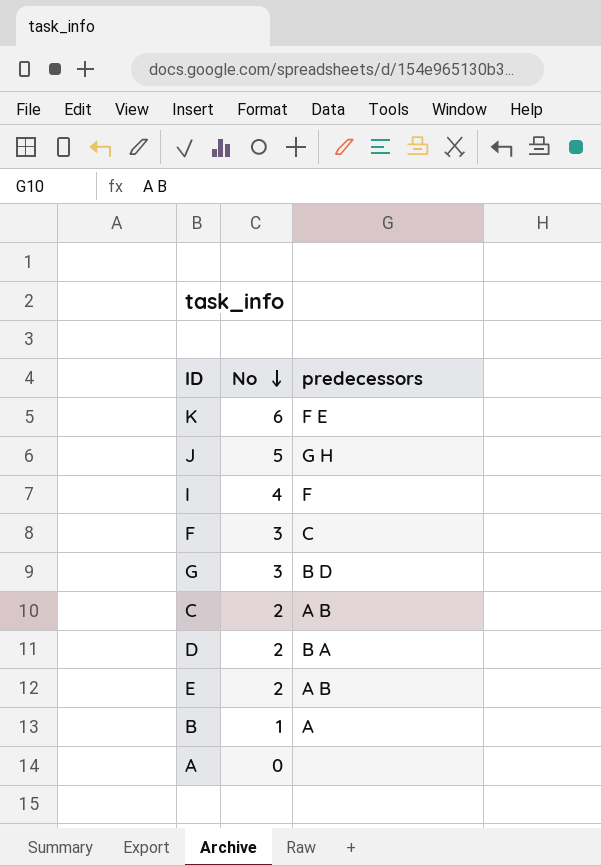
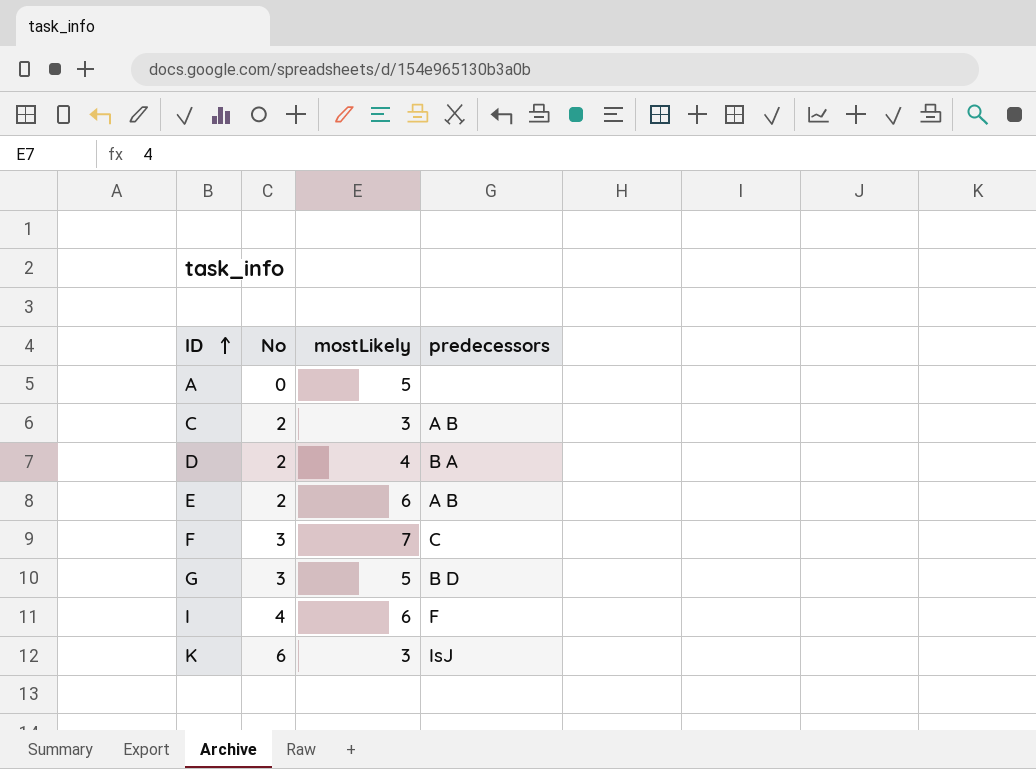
row order: No descending -> ID ascending
column mostLikely | position: none -> 3
row J: 5 | G H -> none
row B: 1 | A -> none
K | predecessors: F E -> IsJ

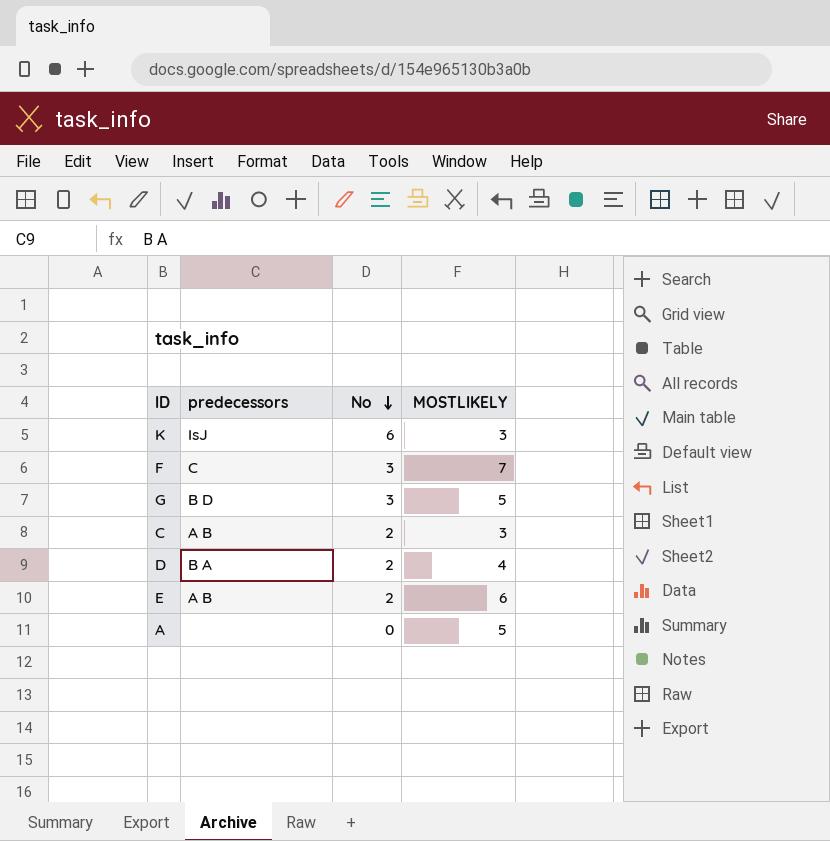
row order: ID ascending -> No descending
column predecessors | position: 4 -> 2
column name: mostLikely -> MOSTLIKELY
row I: 4 | 6 | F -> none

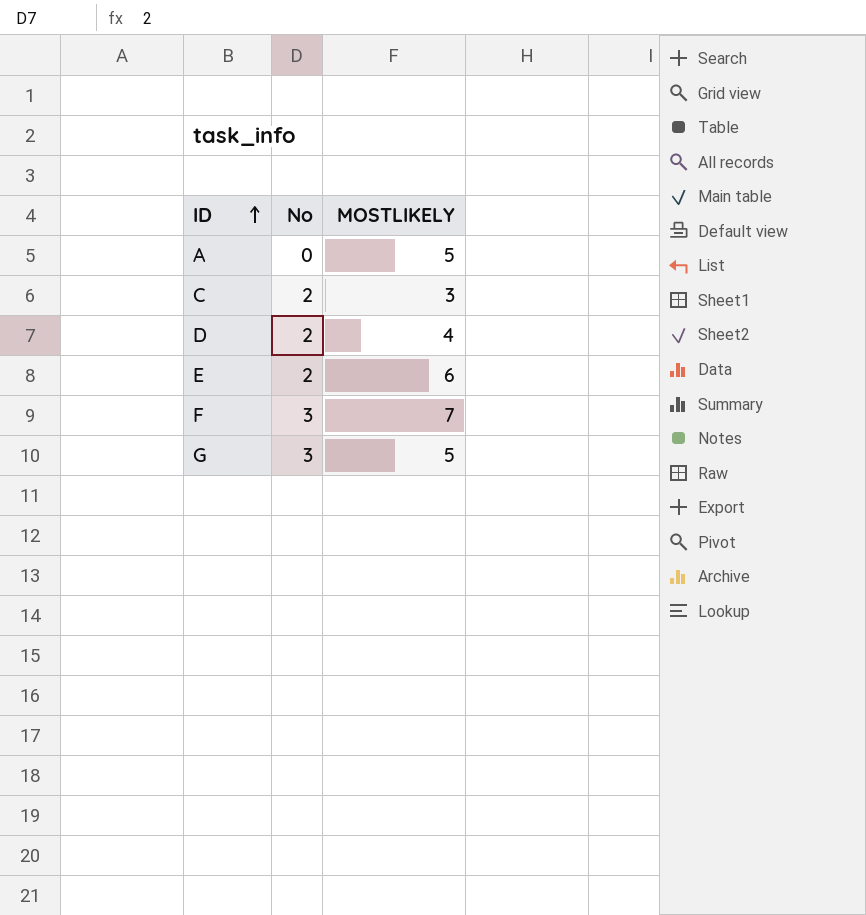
row order: No descending -> ID ascending
column predecessors | position: 2 -> none
row K: IsJ | 6 | 3 -> none

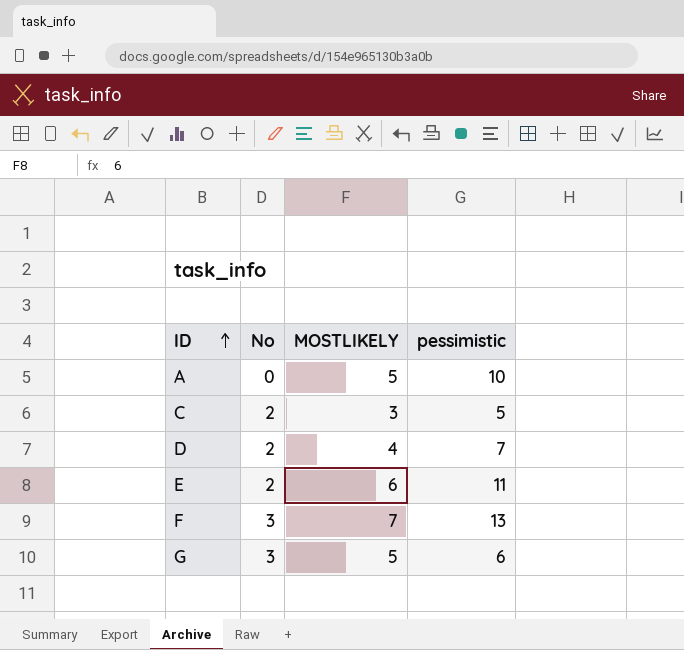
column pessimistic | position: none -> 4

